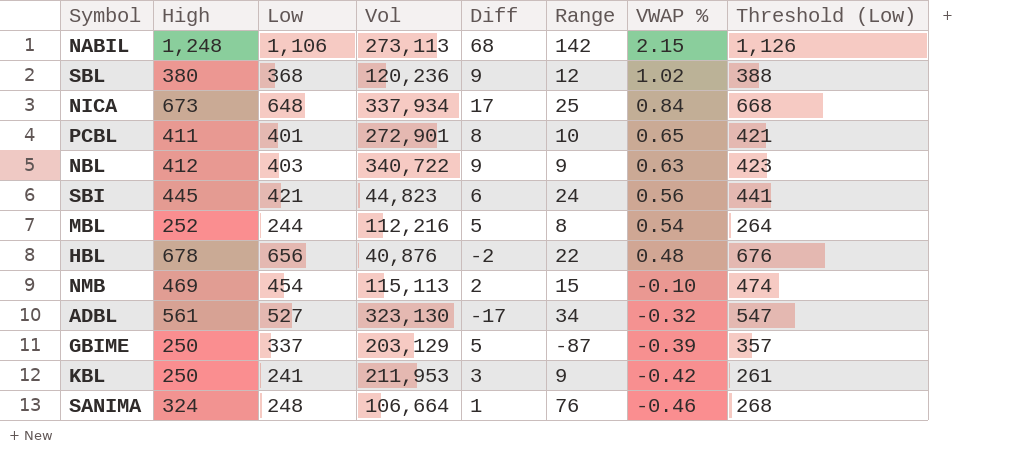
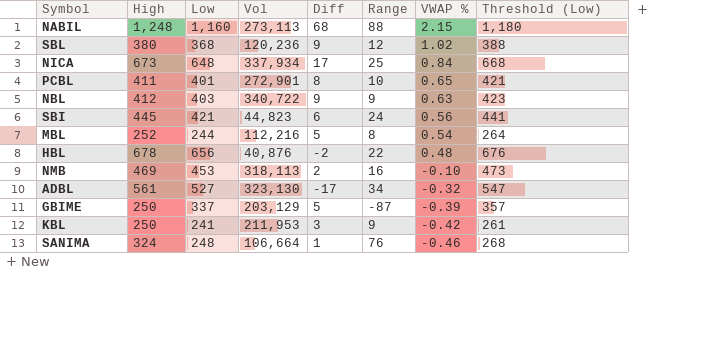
NABIL | Low: 1,106 -> 1,160
NABIL | Range: 142 -> 88
NABIL | Threshold (Low): 1,126 -> 1,180
NMB | Low: 454 -> 453
NMB | Vol: 115,113 -> 318,113
NMB | Range: 15 -> 16
NMB | Threshold (Low): 474 -> 473

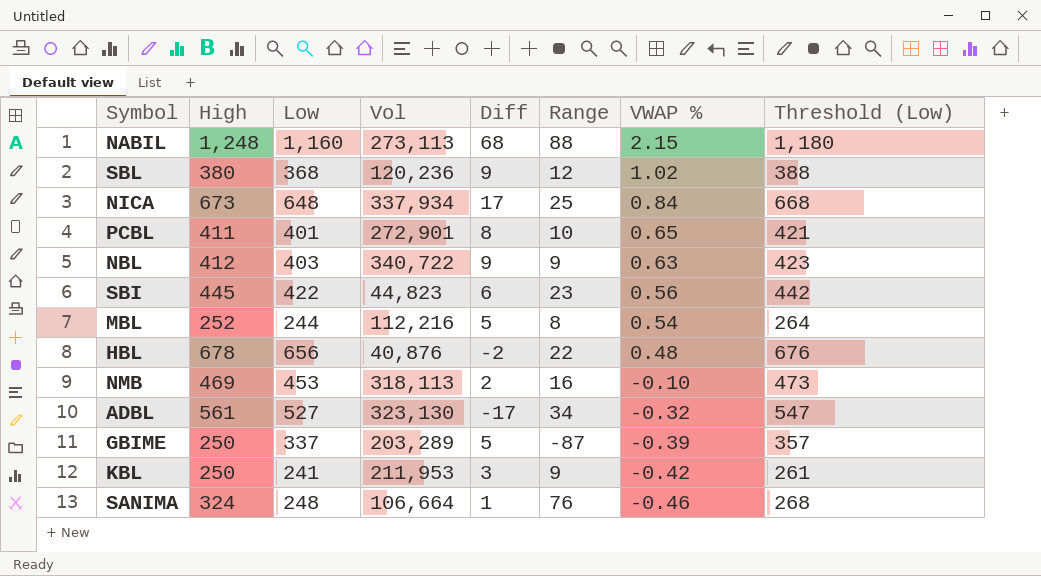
SBI | Low: 421 -> 422
SBI | Range: 24 -> 23
SBI | Threshold (Low): 441 -> 442
GBIME | Vol: 203,129 -> 203,289

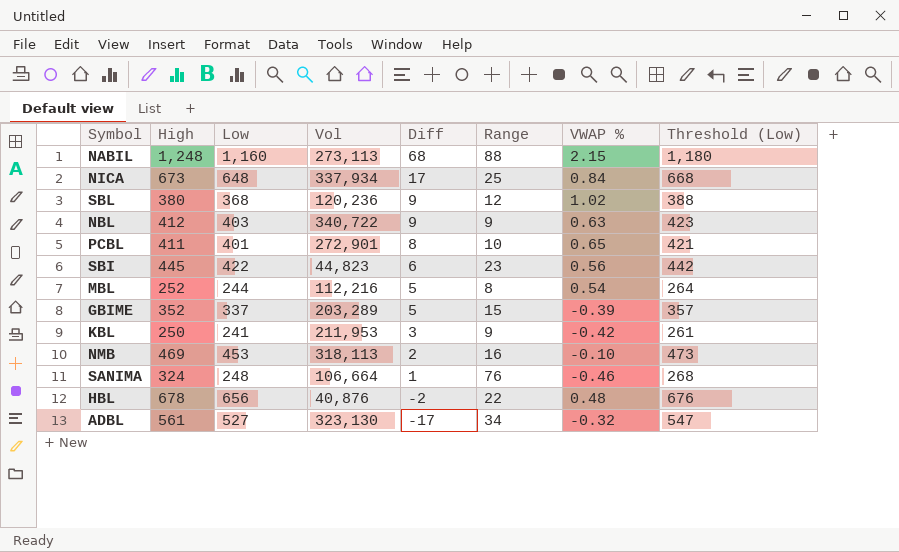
row order: VWAP % descending -> Diff descending
GBIME | High: 250 -> 352
GBIME | Range: -87 -> 15

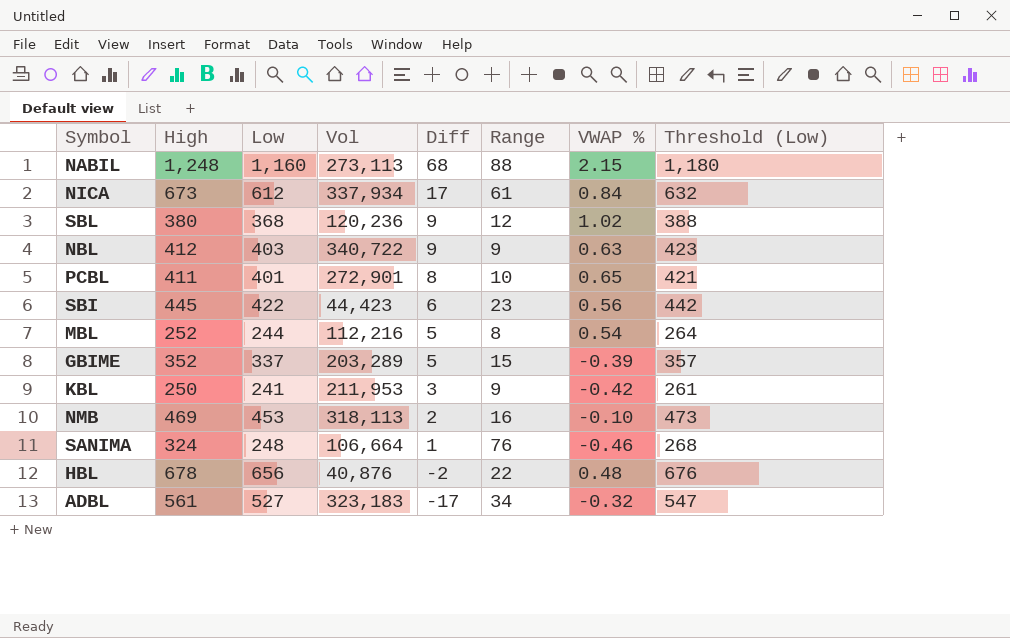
NICA | Low: 648 -> 612
NICA | Range: 25 -> 61
NICA | Threshold (Low): 668 -> 632
SBI | Vol: 44,823 -> 44,423
ADBL | Vol: 323,130 -> 323,183

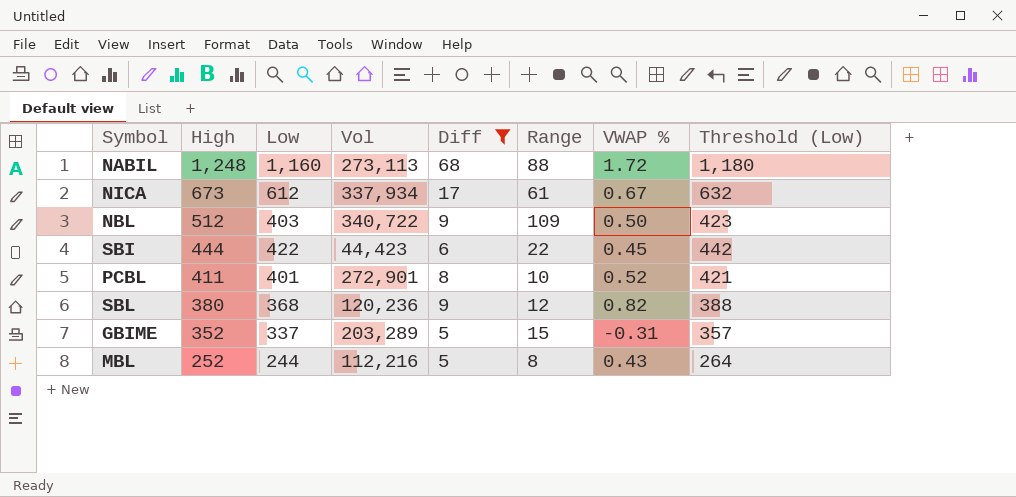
filter: none -> Diff >= 5
row order: Diff descending -> High descending
NABIL | VWAP %: 2.15 -> 1.72
NICA | VWAP %: 0.84 -> 0.67
NBL | High: 412 -> 512
NBL | Range: 9 -> 109
NBL | VWAP %: 0.63 -> 0.50
SBI | High: 445 -> 444
SBI | Range: 23 -> 22
SBI | VWAP %: 0.56 -> 0.45
PCBL | VWAP %: 0.65 -> 0.52
SBL | VWAP %: 1.02 -> 0.82
GBIME | VWAP %: -0.39 -> -0.31
MBL | VWAP %: 0.54 -> 0.43

